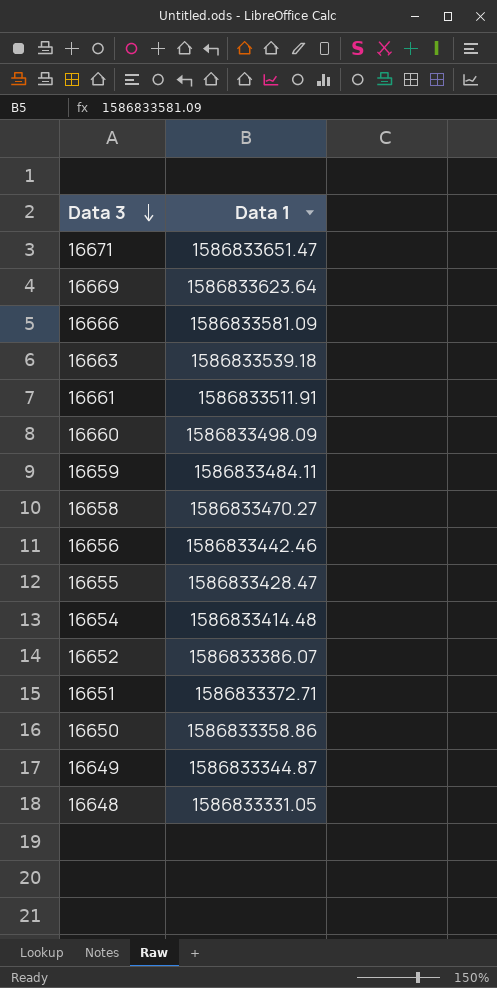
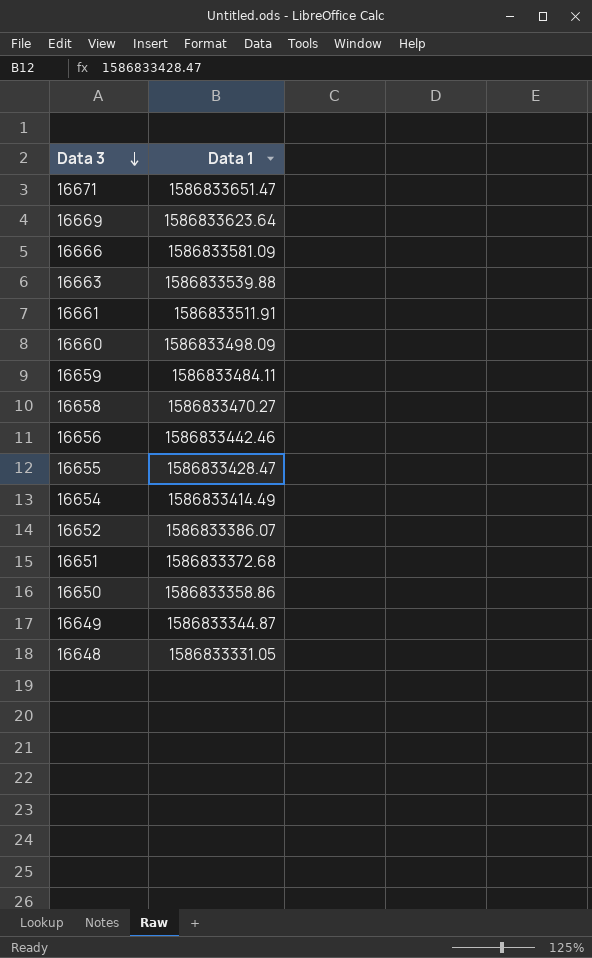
16663 | Data 1: 1586833539.18 -> 1586833539.88
16654 | Data 1: 1586833414.48 -> 1586833414.49
16651 | Data 1: 1586833372.71 -> 1586833372.68

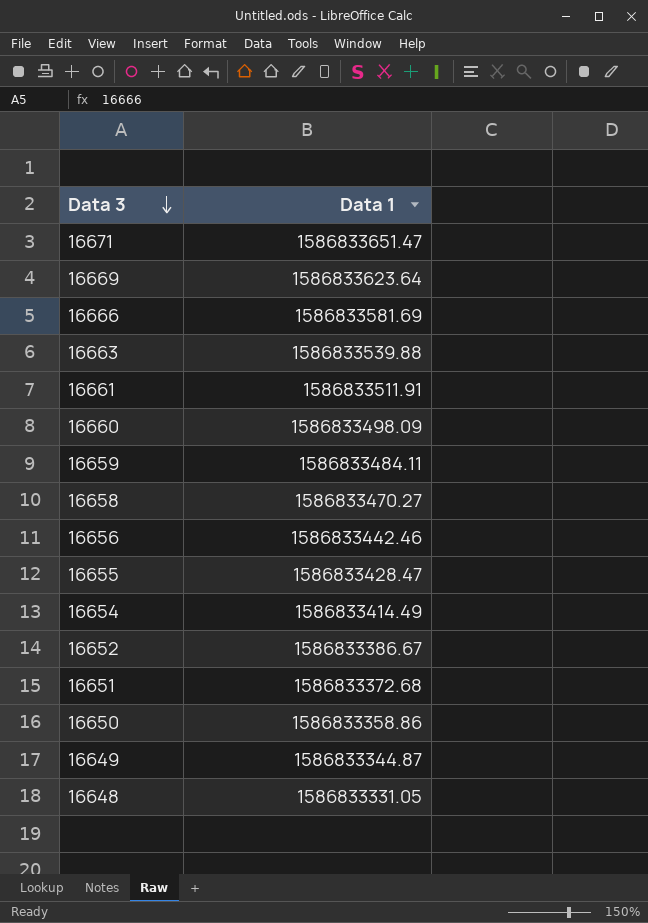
16666 | Data 1: 1586833581.09 -> 1586833581.69
16652 | Data 1: 1586833386.07 -> 1586833386.67

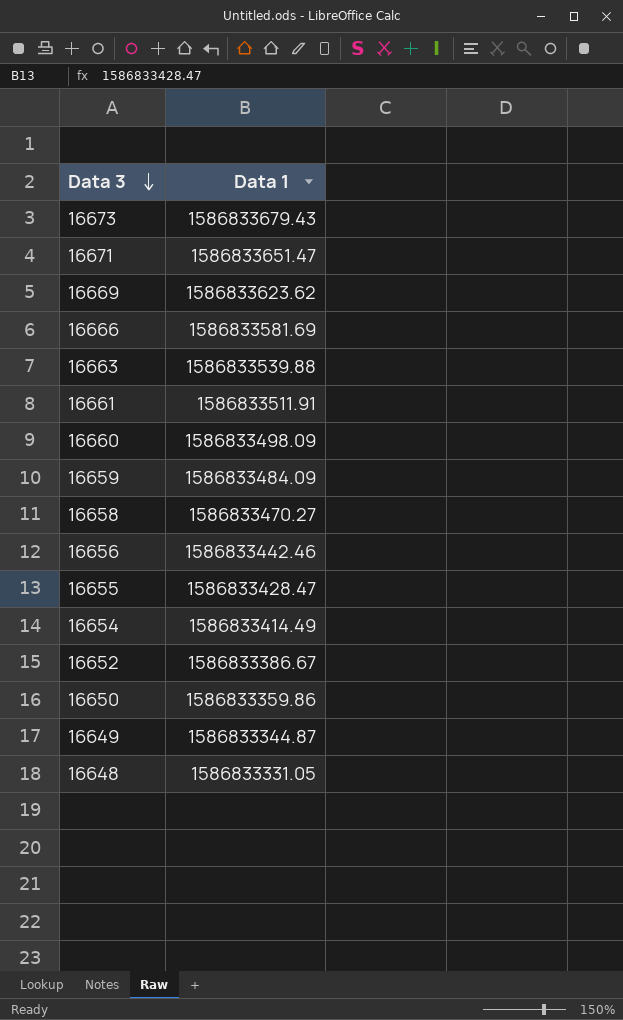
row 16651: 1586833372.68 -> none
row 16673: none -> 1586833679.43
16669 | Data 1: 1586833623.64 -> 1586833623.62
16659 | Data 1: 1586833484.11 -> 1586833484.09
16650 | Data 1: 1586833358.86 -> 1586833359.86

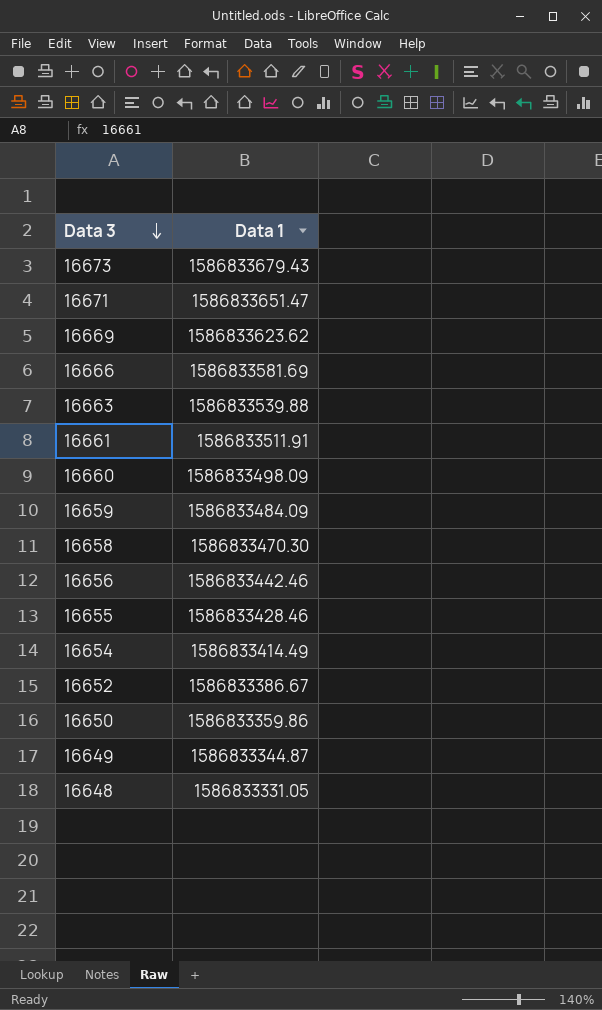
16658 | Data 1: 1586833470.27 -> 1586833470.30
16655 | Data 1: 1586833428.47 -> 1586833428.46

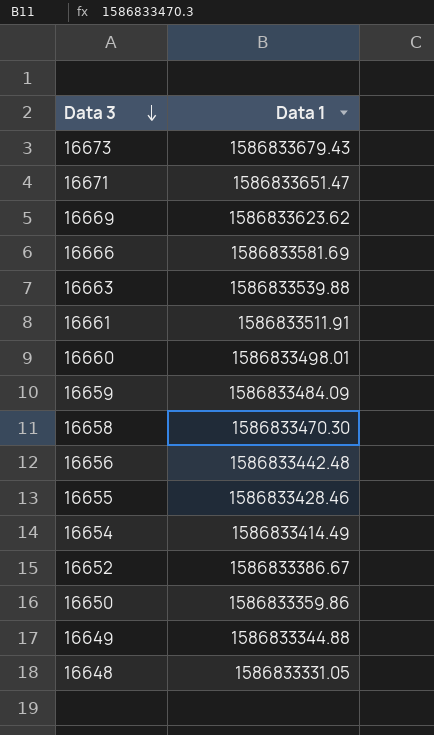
16660 | Data 1: 1586833498.09 -> 1586833498.01
16656 | Data 1: 1586833442.46 -> 1586833442.48
16649 | Data 1: 1586833344.87 -> 1586833344.88

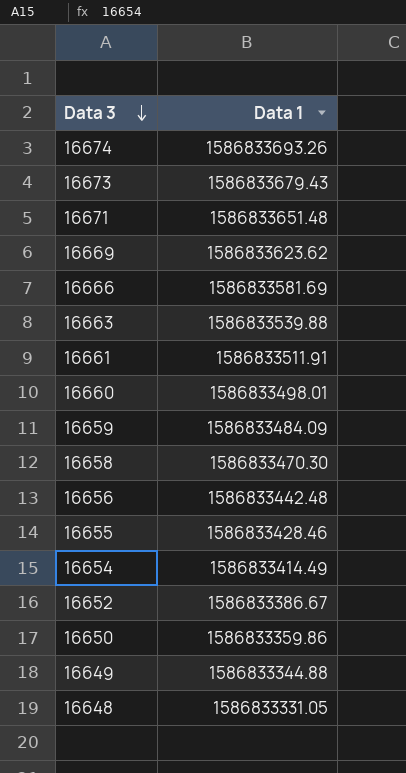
row 16674: none -> 1586833693.26
16671 | Data 1: 1586833651.47 -> 1586833651.48

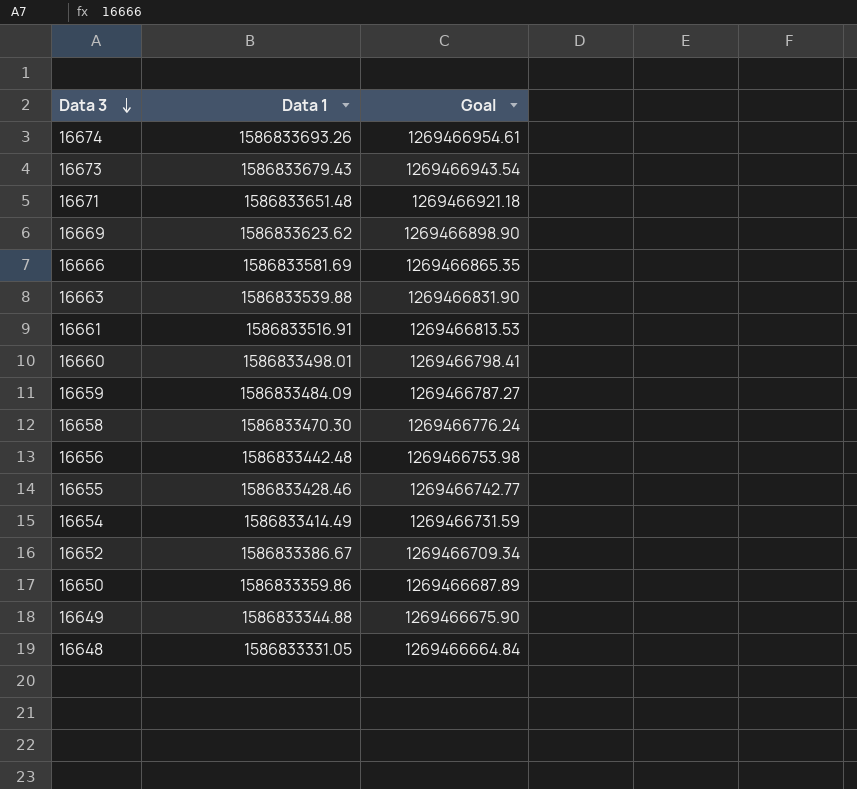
column Goal | formula: none -> [Data 1] * 0.8
16661 | Data 1: 1586833511.91 -> 1586833516.91

